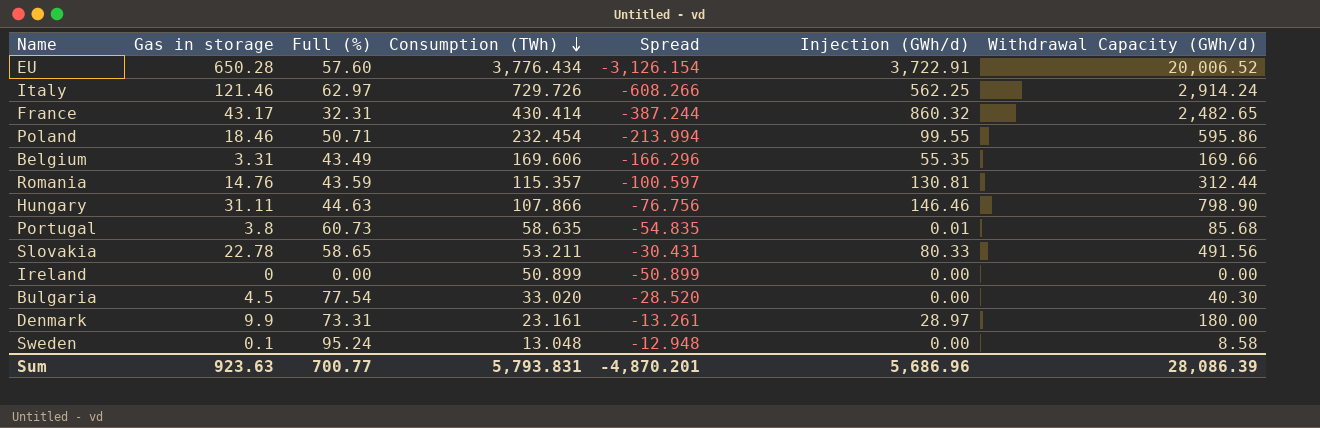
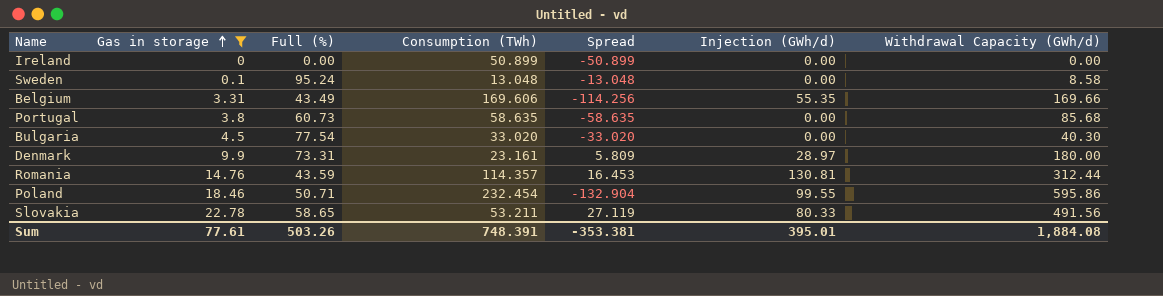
filter: none -> Gas in storage <= 22.78
row order: Consumption (TWh) descending -> Gas in storage ascending
column Spread | formula: [Gas in storage] - [Consumption (TWh)] -> [Injection (GWh/d)] - [Consumption (TWh)]
Portugal | Injection (GWh/d): 0.01 -> 0.00
Romania | Consumption (TWh): 115.357 -> 114.357
Sum | Gas in storage: 923.63 -> 77.61
Sum | Full (%): 700.77 -> 503.26
Sum | Consumption (TWh): 5,793.831 -> 748.391
Sum | Spread: -4,870.201 -> -353.381
Sum | Injection (GWh/d): 5,686.96 -> 395.01
Sum | Withdrawal Capacity (GWh/d): 28,086.39 -> 1,884.08

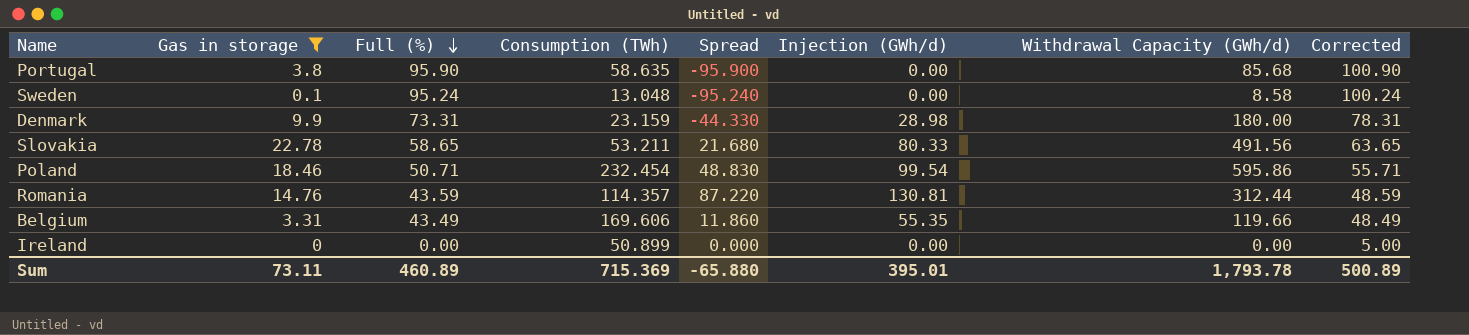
row order: Gas in storage ascending -> Full (%) descending
column Spread | formula: [Injection (GWh/d)] - [Consumption (TWh)] -> [Injection (GWh/d)] - [Full (%)]
column Corrected | formula: none -> [Full (%)] + 5
row Bulgaria: 4.5 | 77.54 | 33.020 | -33.020 | 0.00 | 40.30 -> none
Portugal | Full (%): 60.73 -> 95.90
Denmark | Consumption (TWh): 23.161 -> 23.159
Denmark | Injection (GWh/d): 28.97 -> 28.98
Poland | Injection (GWh/d): 99.55 -> 99.54
Belgium | Withdrawal Capacity (GWh/d): 169.66 -> 119.66
Sum | Gas in storage: 77.61 -> 73.11
Sum | Full (%): 503.26 -> 460.89
Sum | Consumption (TWh): 748.391 -> 715.369
Sum | Spread: -353.381 -> -65.880
Sum | Withdrawal Capacity (GWh/d): 1,884.08 -> 1,793.78

